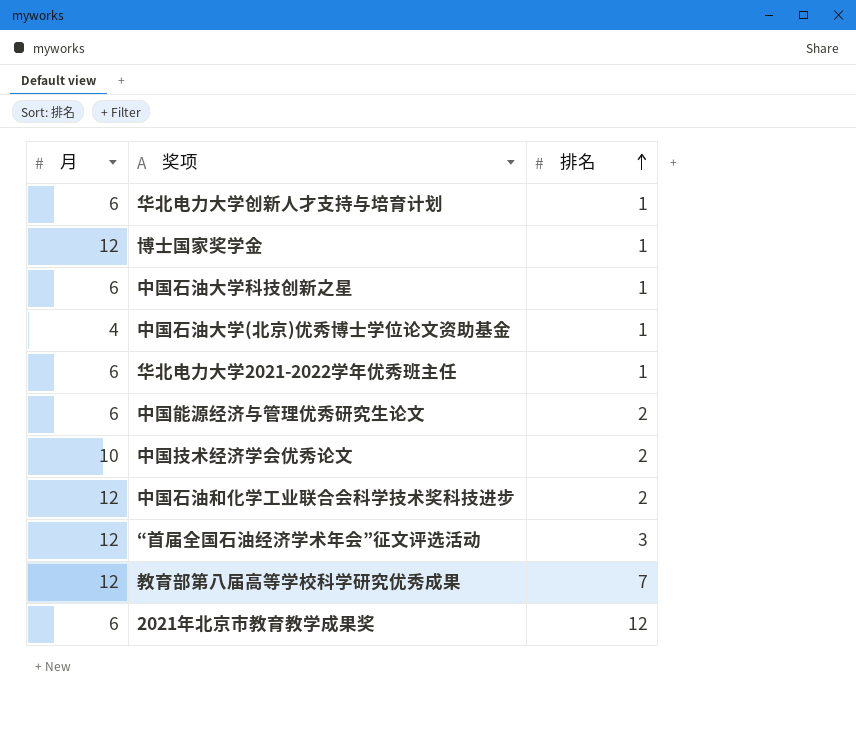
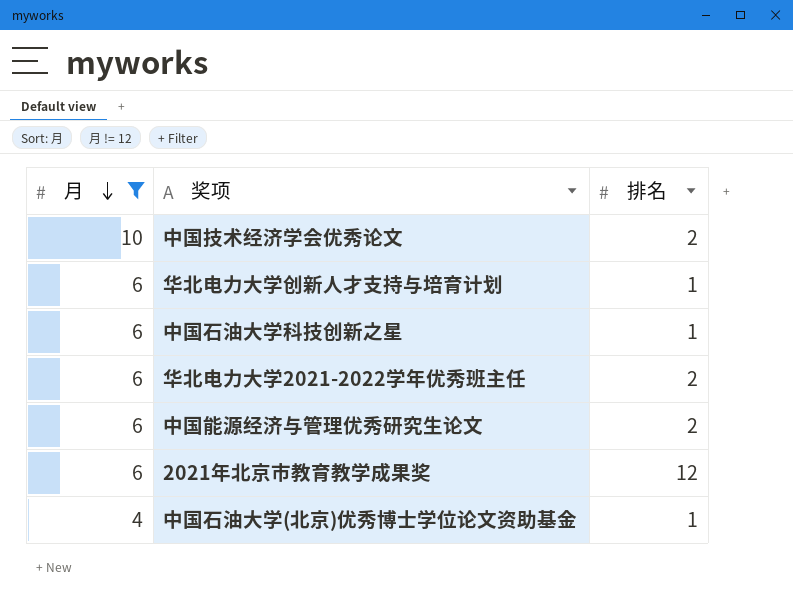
filter: none -> 月 != 12
row order: 排名 ascending -> 月 descending
华北电力大学2021-2022学年优秀班主任 | 排名: 1 -> 2

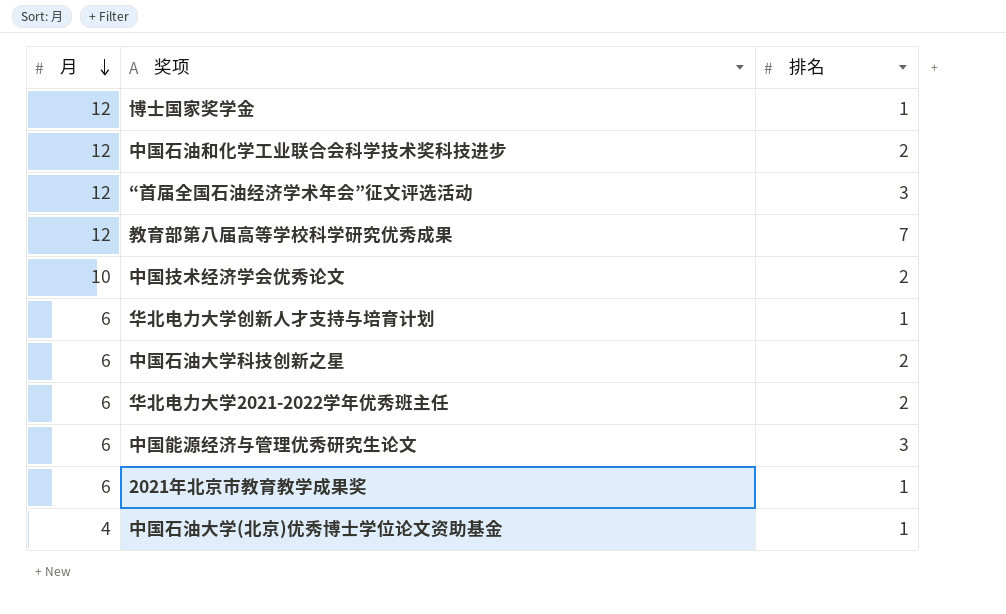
filter: 月 != 12 -> none
中国石油大学科技创新之星 | 排名: 1 -> 2
中国能源经济与管理优秀研究生论文 | 排名: 2 -> 3
2021年北京市教育教学成果奖 | 排名: 12 -> 1

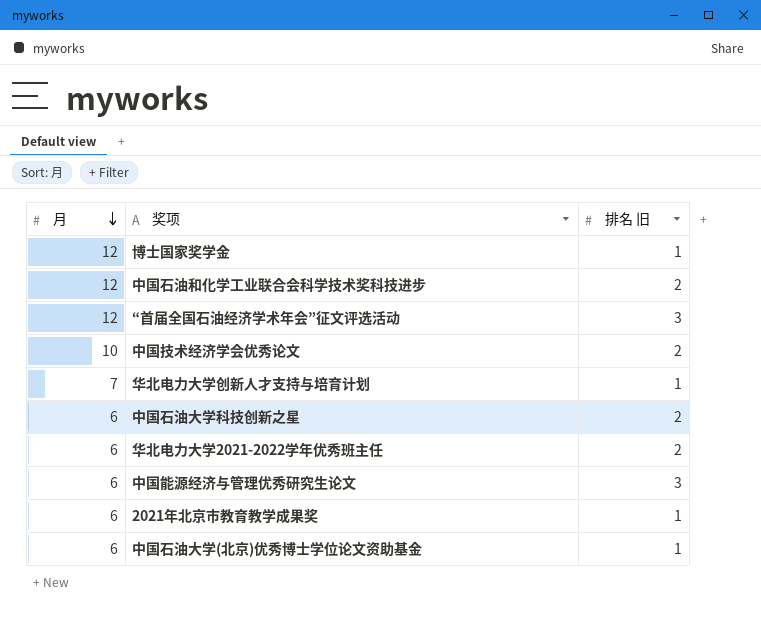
column name: 排名 -> 排名 旧
row 教育部第八届高等学校科学研究优秀成果: 12 | 7 -> none
华北电力大学创新人才支持与培育计划 | 月: 6 -> 7
中国石油大学(北京)优秀博士学位论文资助基金 | 月: 4 -> 6

